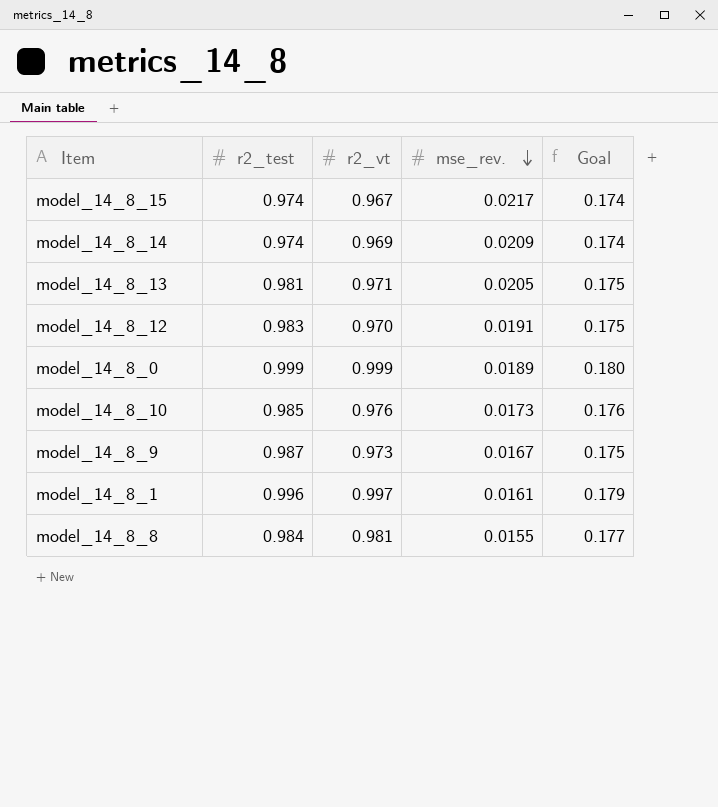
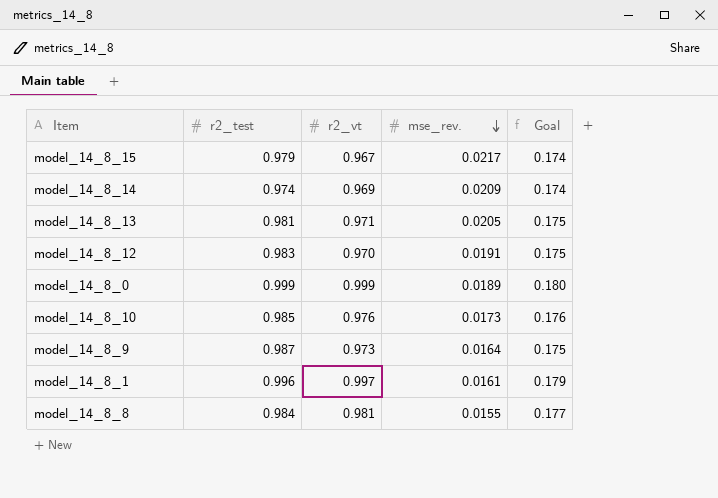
model_14_8_15 | r2_test: 0.974 -> 0.979
model_14_8_9 | mse_rev.: 0.0167 -> 0.0164

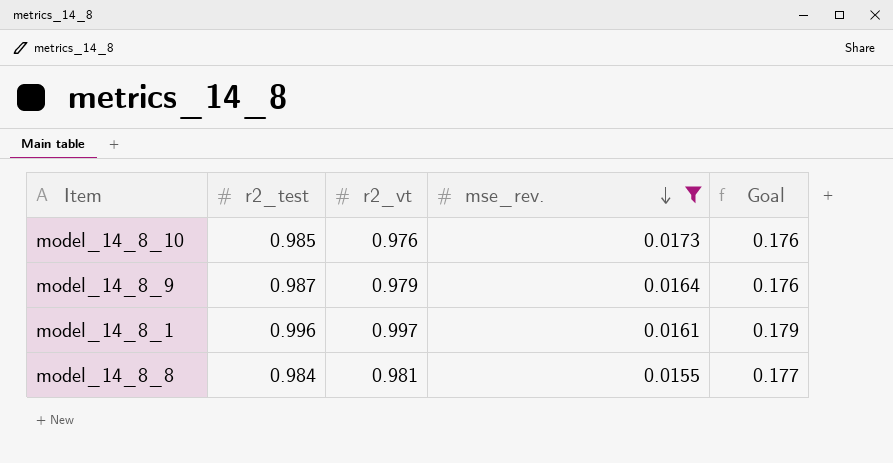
filter: none -> mse_rev. <= 0.0173
model_14_8_9 | r2_vt: 0.973 -> 0.979
model_14_8_9 | Goal: 0.175 -> 0.176

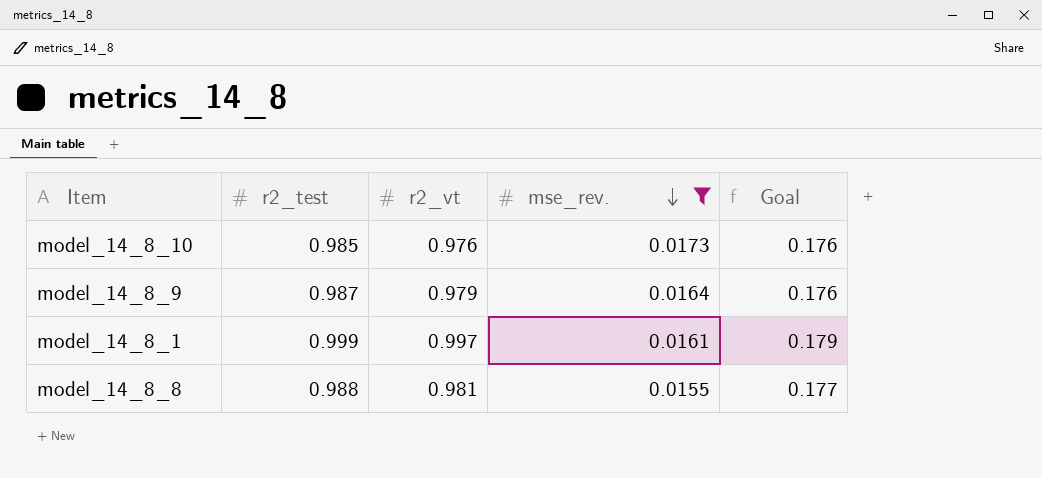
model_14_8_1 | r2_test: 0.996 -> 0.999
model_14_8_8 | r2_test: 0.984 -> 0.988

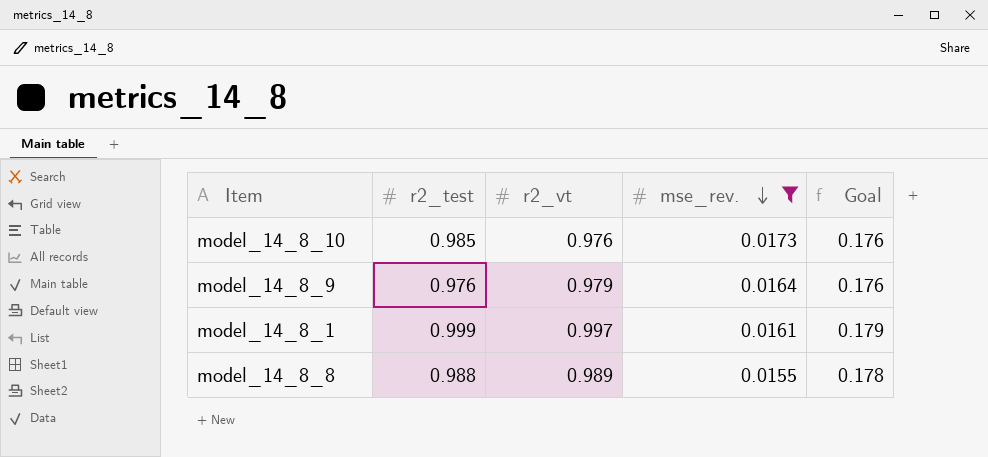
model_14_8_9 | r2_test: 0.987 -> 0.976
model_14_8_8 | r2_vt: 0.981 -> 0.989
model_14_8_8 | Goal: 0.177 -> 0.178

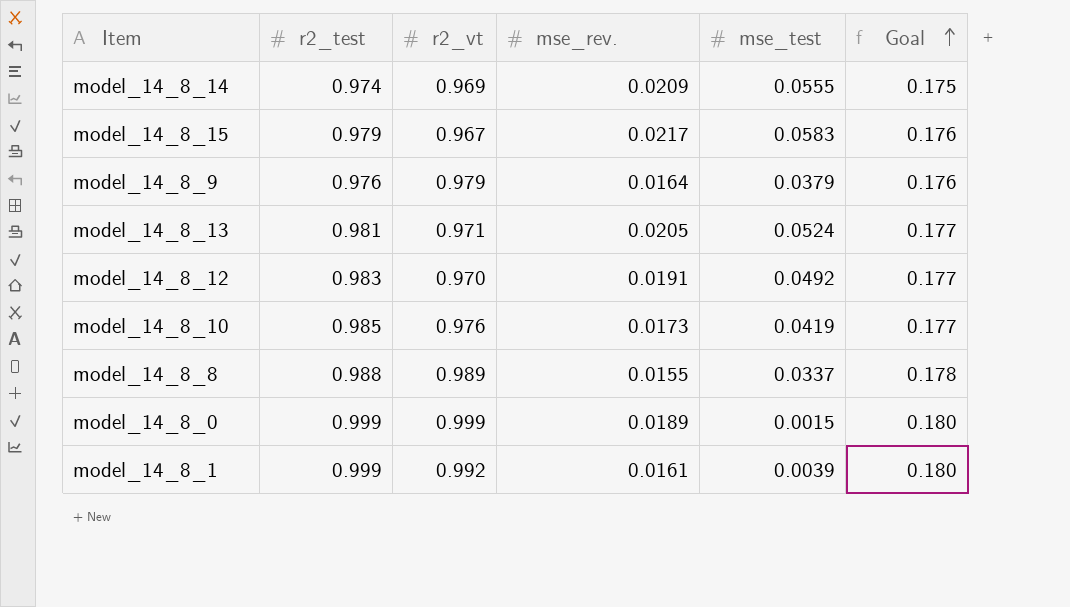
filter: mse_rev. <= 0.0173 -> none
row order: mse_rev. descending -> Goal ascending
column mse_test | position: none -> 5
column Goal | formula: [r2_vt] * 0.18 -> [r2_test] * 0.18
model_14_8_1 | r2_vt: 0.997 -> 0.992

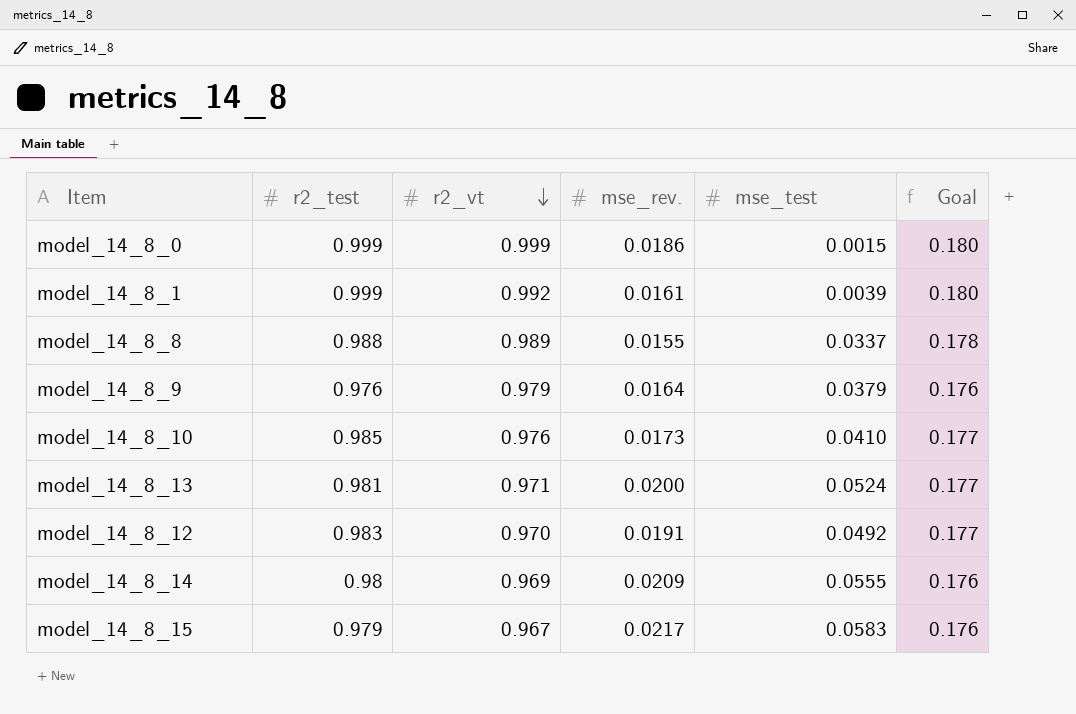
row order: Goal ascending -> r2_vt descending
model_14_8_0 | mse_rev.: 0.0189 -> 0.0186
model_14_8_10 | mse_test: 0.0419 -> 0.0410
model_14_8_13 | mse_rev.: 0.0205 -> 0.0200
model_14_8_14 | r2_test: 0.974 -> 0.98
model_14_8_14 | Goal: 0.175 -> 0.176

